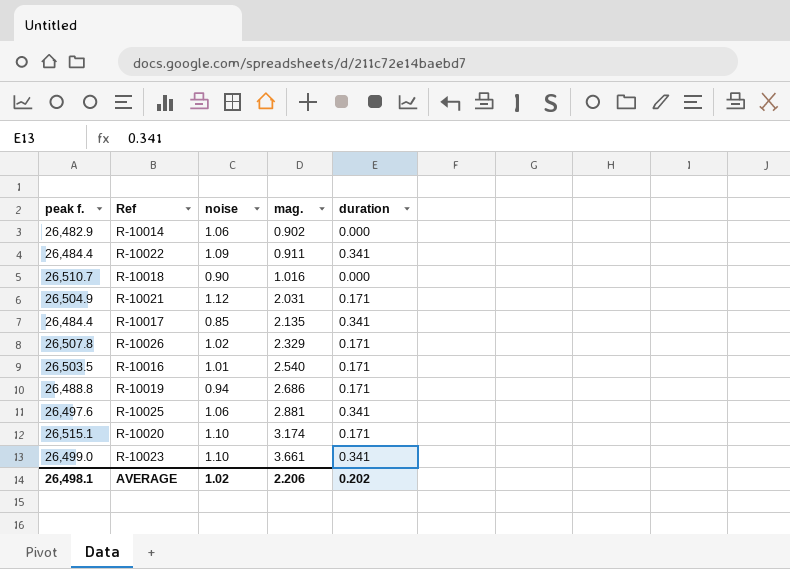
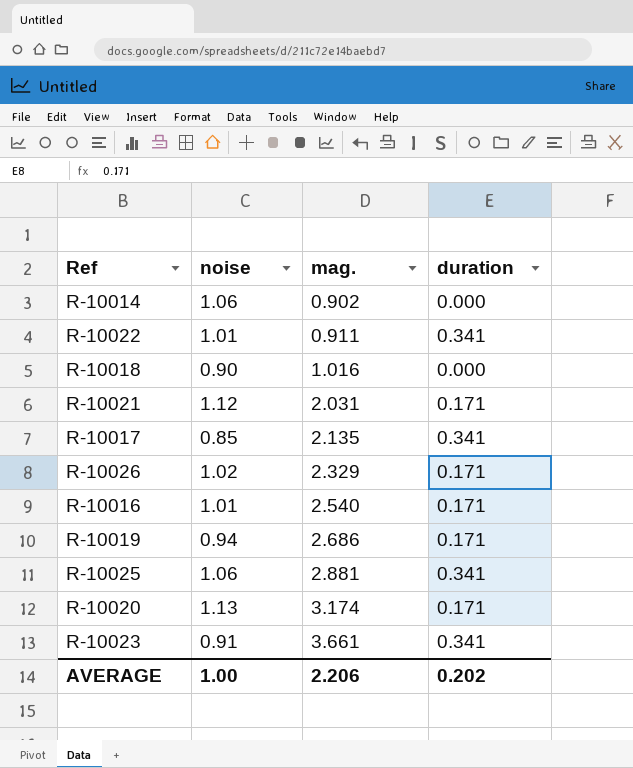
column peak f. | position: 1 -> none
R-10022 | noise: 1.09 -> 1.01
R-10020 | noise: 1.10 -> 1.13
R-10023 | noise: 1.10 -> 0.91
AVERAGE | noise: 1.02 -> 1.00

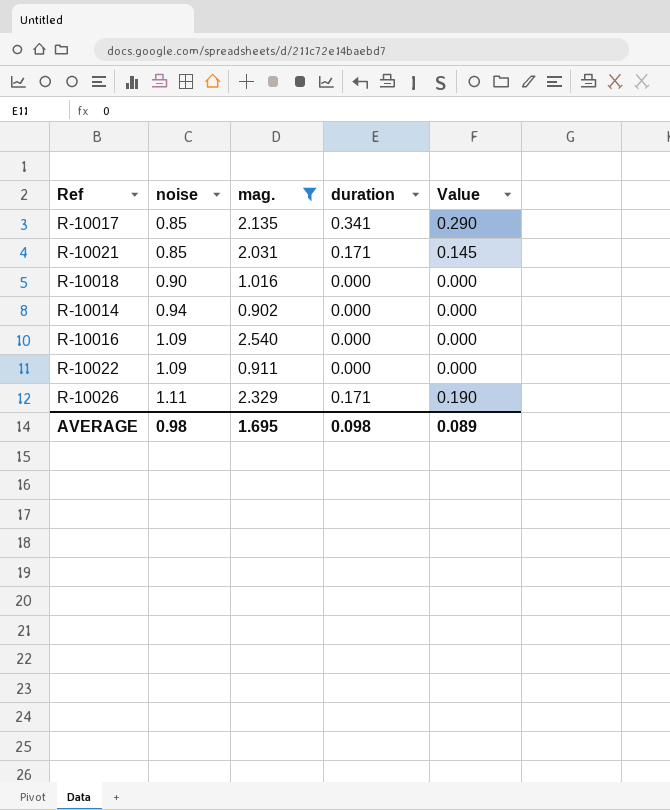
filter: none -> mag. <= 2.540
row order: mag. ascending -> noise ascending
column Value | formula: none -> [noise] * [duration]
R-10021 | noise: 1.12 -> 0.85
R-10014 | noise: 1.06 -> 0.94
R-10016 | noise: 1.01 -> 1.09
R-10016 | duration: 0.171 -> 0.000
R-10022 | noise: 1.01 -> 1.09
R-10022 | duration: 0.341 -> 0.000
R-10026 | noise: 1.02 -> 1.11
AVERAGE | noise: 1.00 -> 0.98
AVERAGE | mag.: 2.206 -> 1.695
AVERAGE | duration: 0.202 -> 0.098

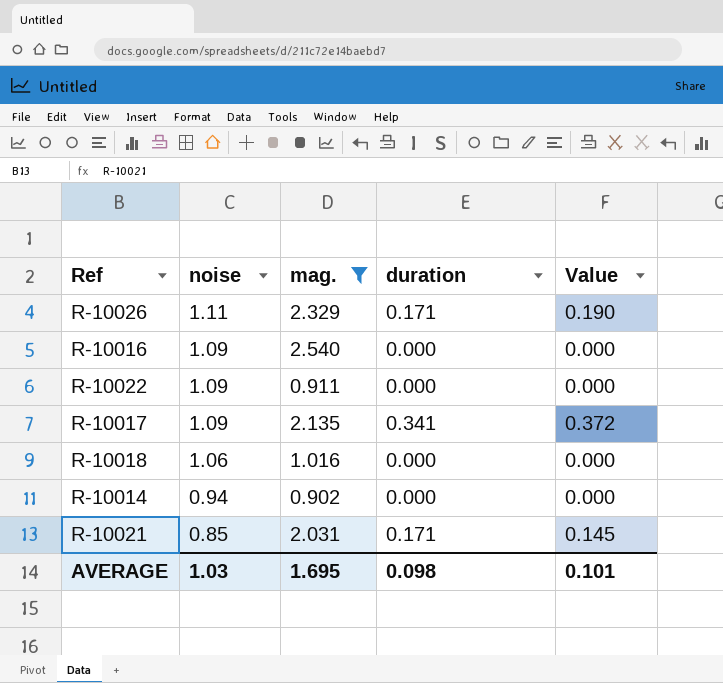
row order: noise ascending -> noise descending
R-10017 | noise: 0.85 -> 1.09
R-10017 | Value: 0.290 -> 0.372
R-10018 | noise: 0.90 -> 1.06
AVERAGE | noise: 0.98 -> 1.03
AVERAGE | Value: 0.089 -> 0.101

